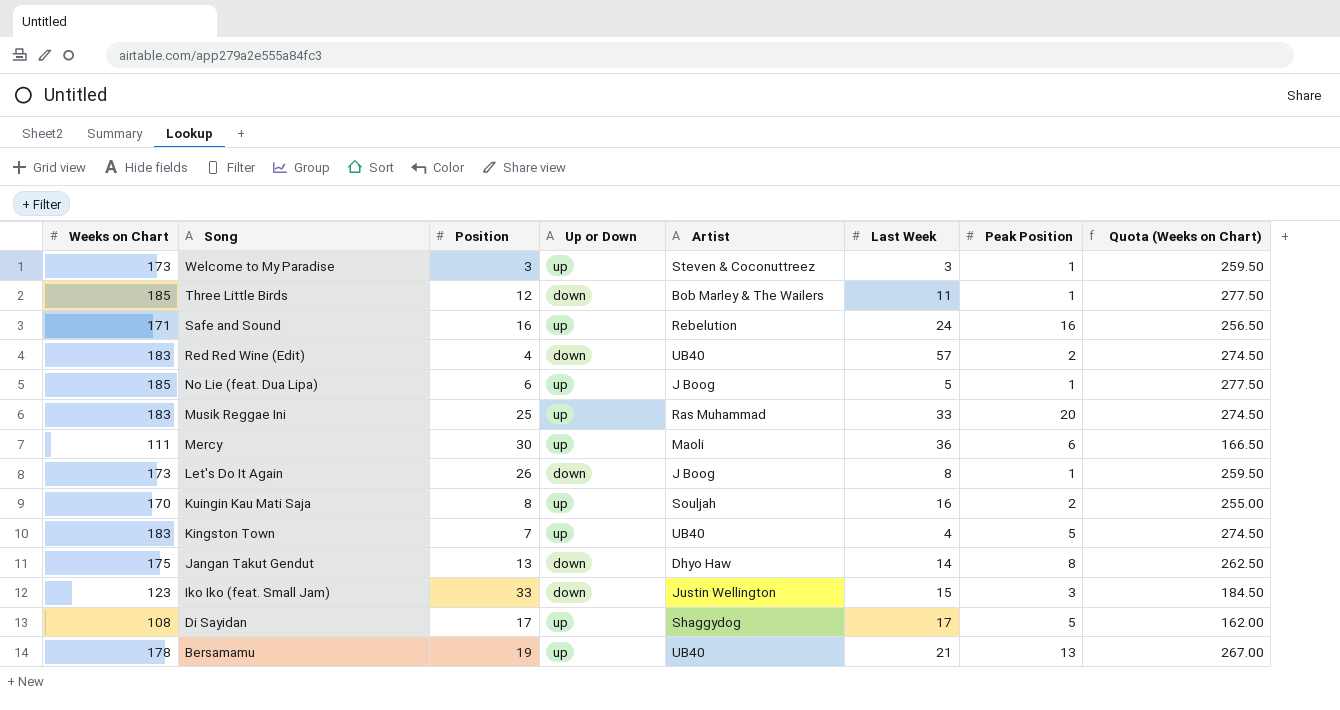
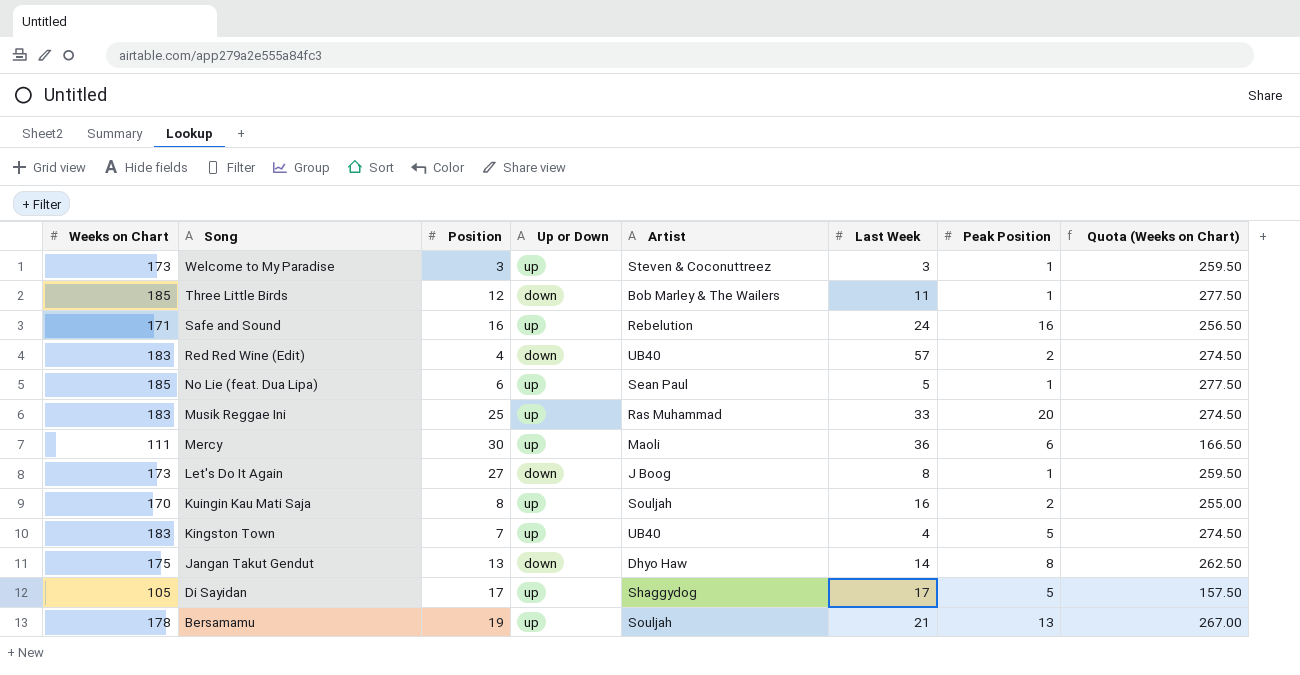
row Iko Iko (feat. Small Jam): 123 | 33 | down | Justin Wellington | 15 | 3 | 184.50 -> none
No Lie (feat. Dua Lipa) | Artist: J Boog -> Sean Paul
Let's Do It Again | Position: 26 -> 27
Di Sayidan | Weeks on Chart: 108 -> 105
Di Sayidan | Quota (Weeks on Chart): 162.00 -> 157.50
Bersamamu | Artist: UB40 -> Souljah

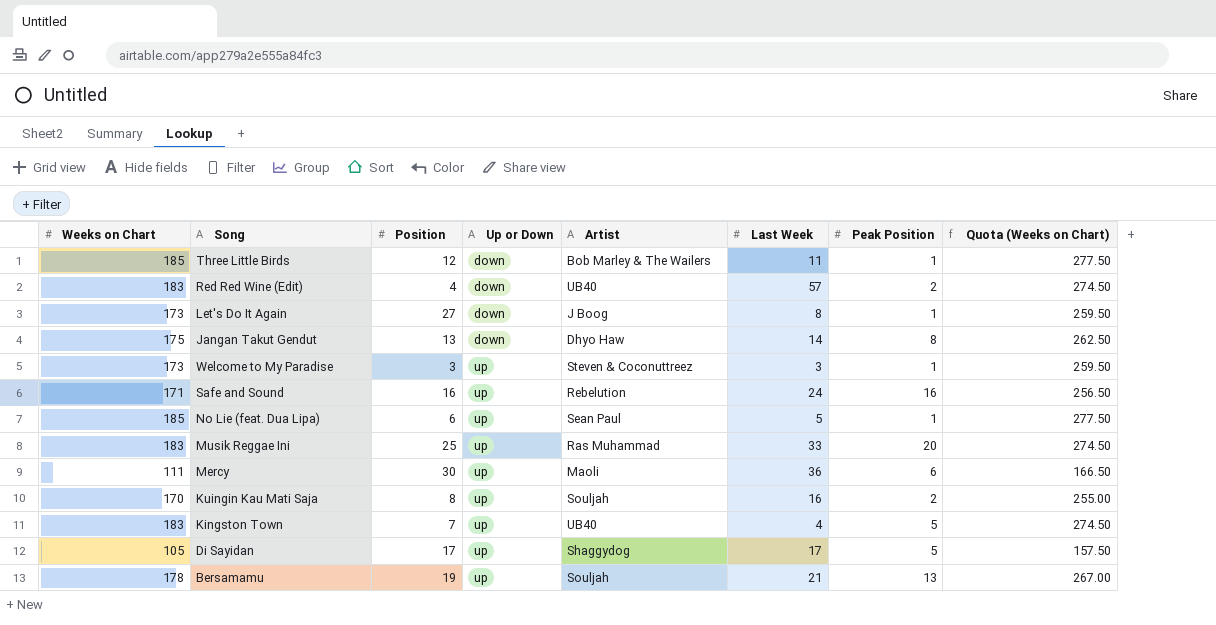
row order: Song descending -> Up or Down ascending

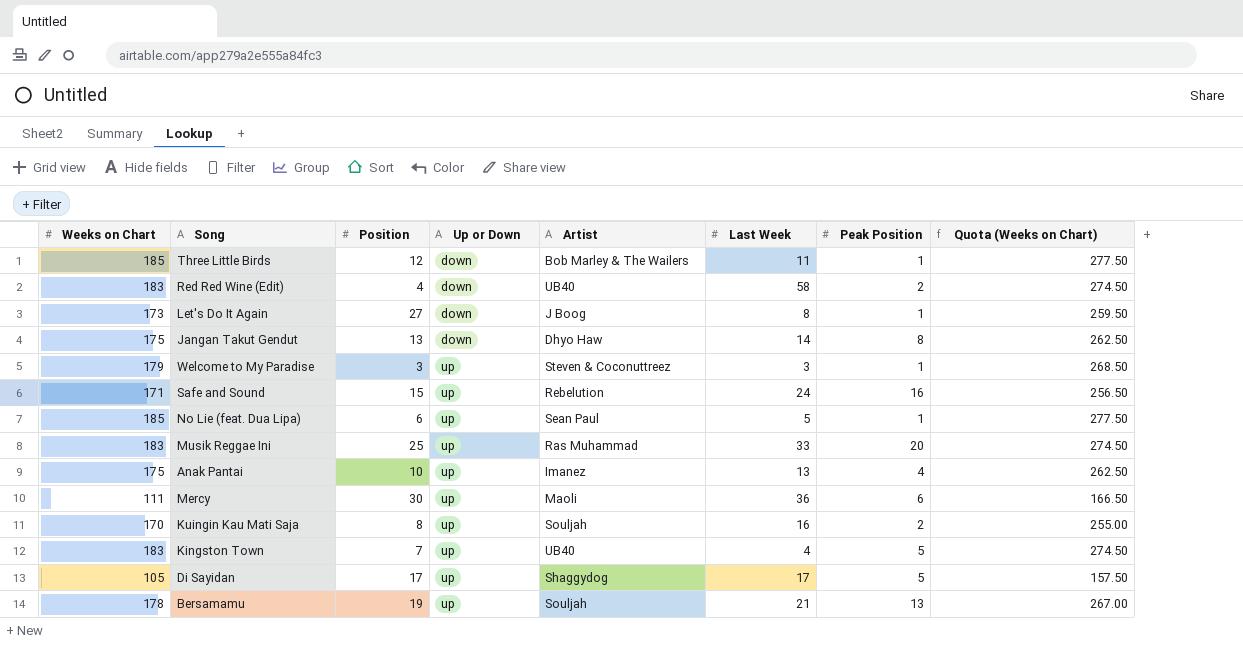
Red Red Wine (Edit) | Last Week: 57 -> 58
Welcome to My Paradise | Weeks on Chart: 173 -> 179
Welcome to My Paradise | Quota (Weeks on Chart): 259.50 -> 268.50
Safe and Sound | Position: 16 -> 15
row Anak Pantai: none -> 175 | 10 | up | Imanez | 13 | 4 | 262.50

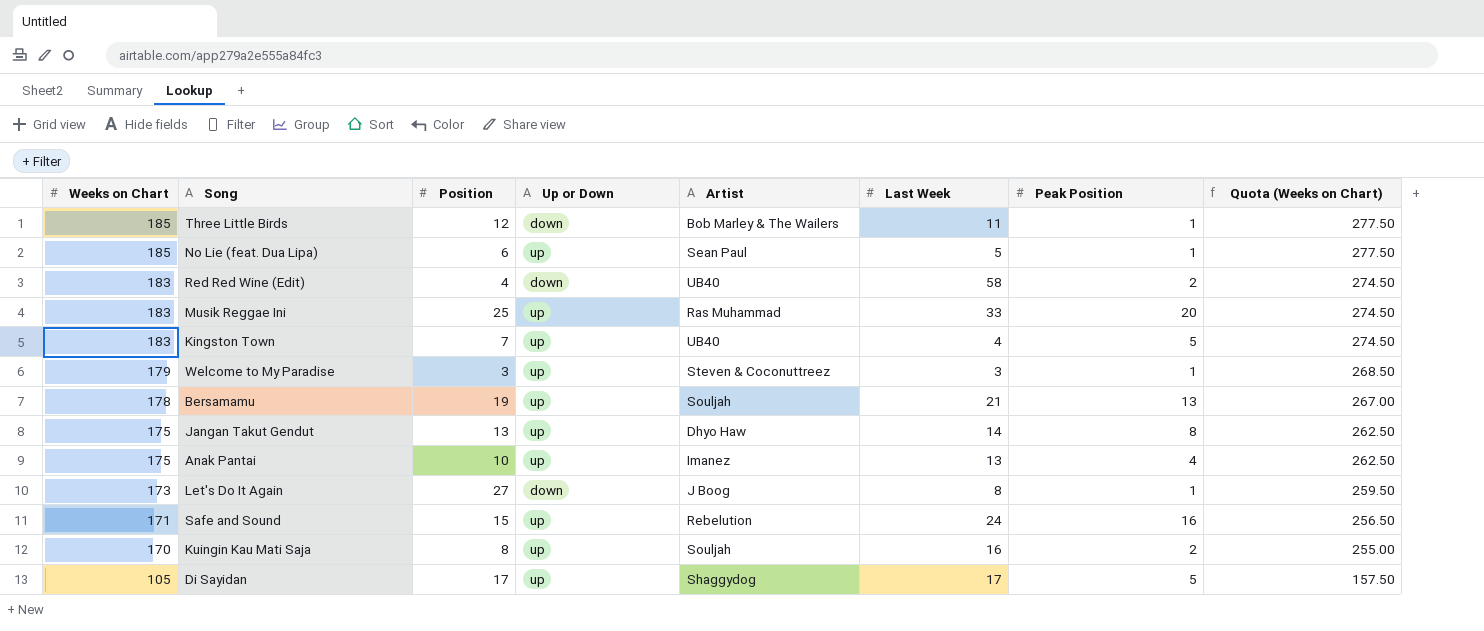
row order: Up or Down ascending -> Weeks on Chart descending
row Mercy: 111 | 30 | up | Maoli | 36 | 6 | 166.50 -> none
Jangan Takut Gendut | Up or Down: down -> up

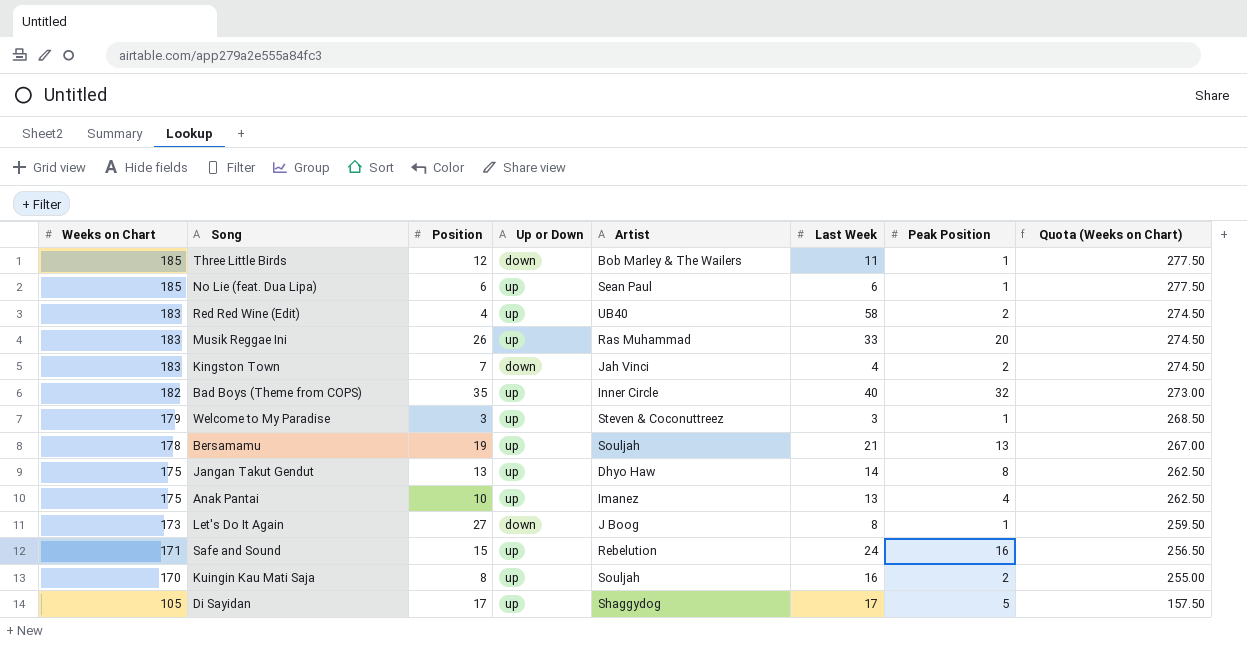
No Lie (feat. Dua Lipa) | Last Week: 5 -> 6
Red Red Wine (Edit) | Up or Down: down -> up
Musik Reggae Ini | Position: 25 -> 26
Kingston Town | Up or Down: up -> down
Kingston Town | Artist: UB40 -> Jah Vinci
Kingston Town | Peak Position: 5 -> 2
row Bad Boys (Theme from COPS): none -> 182 | 35 | up | Inner Circle | 40 | 32 | 273.00

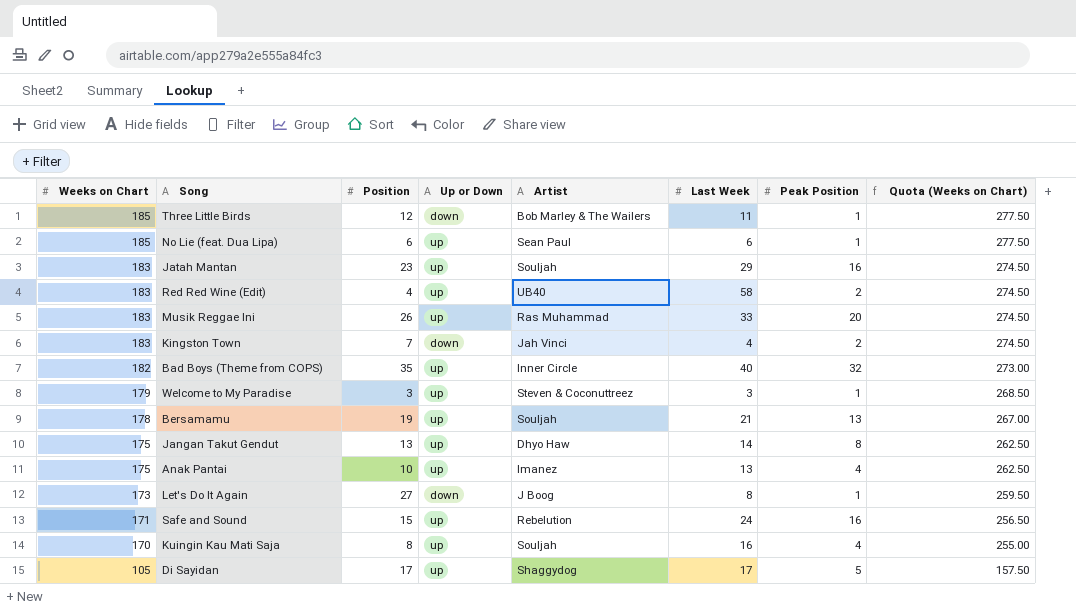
row Jatah Mantan: none -> 183 | 23 | up | Souljah | 29 | 16 | 274.50
Kuingin Kau Mati Saja | Peak Position: 2 -> 4

